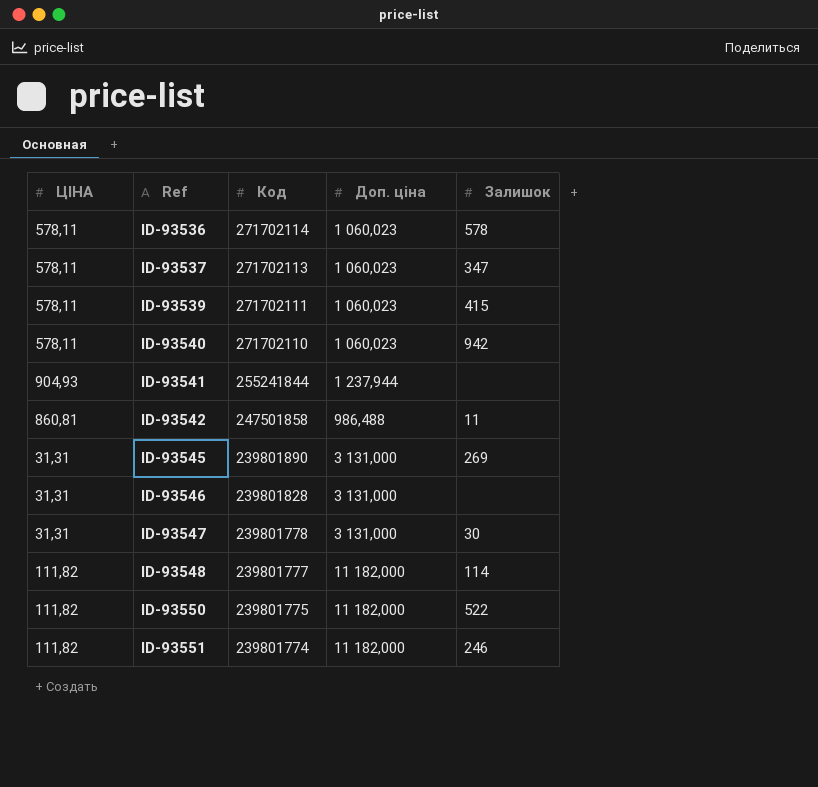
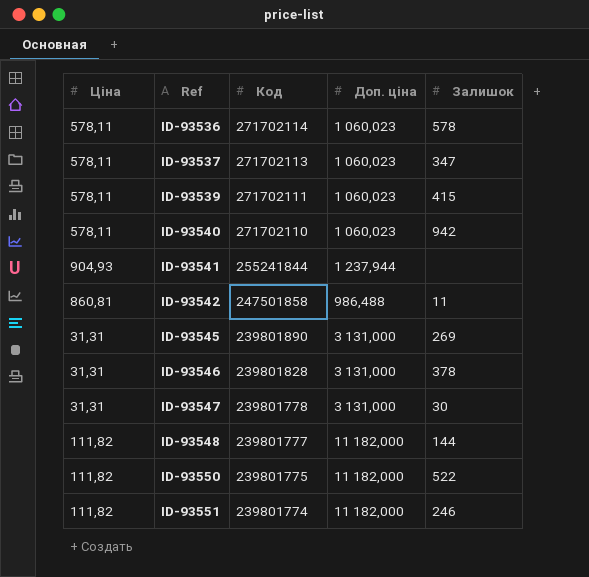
column name: ЦІНА -> Ціна
ID-93546 | Залишок: none -> 378
ID-93548 | Залишок: 114 -> 144

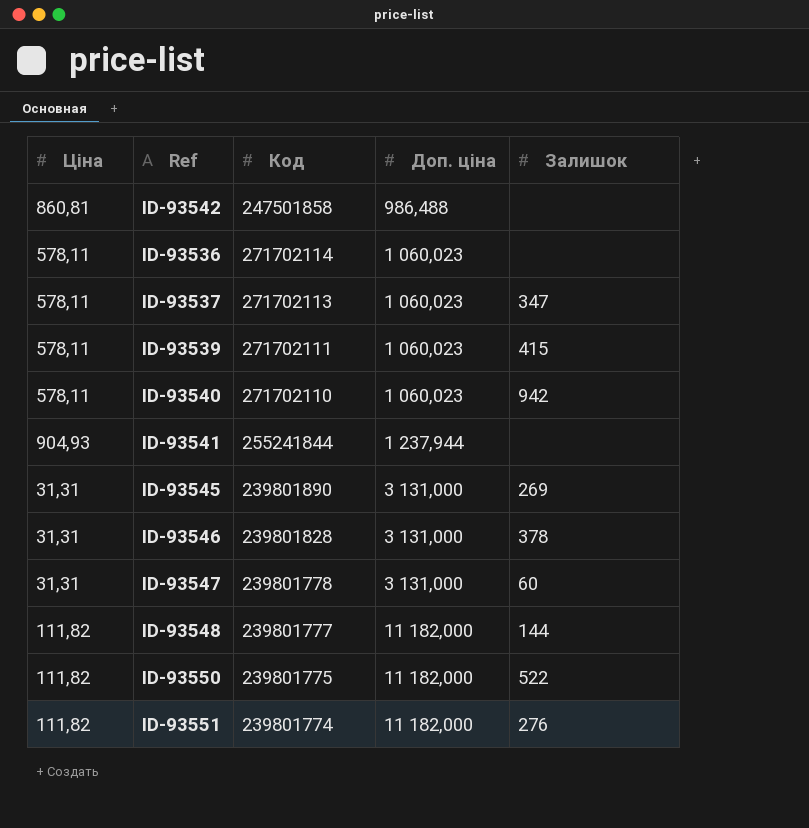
row order: Ref ascending -> Доп. ціна ascending
ID-93542 | Залишок: 11 -> none
ID-93536 | Залишок: 578 -> none
ID-93547 | Залишок: 30 -> 60
ID-93551 | Залишок: 246 -> 276

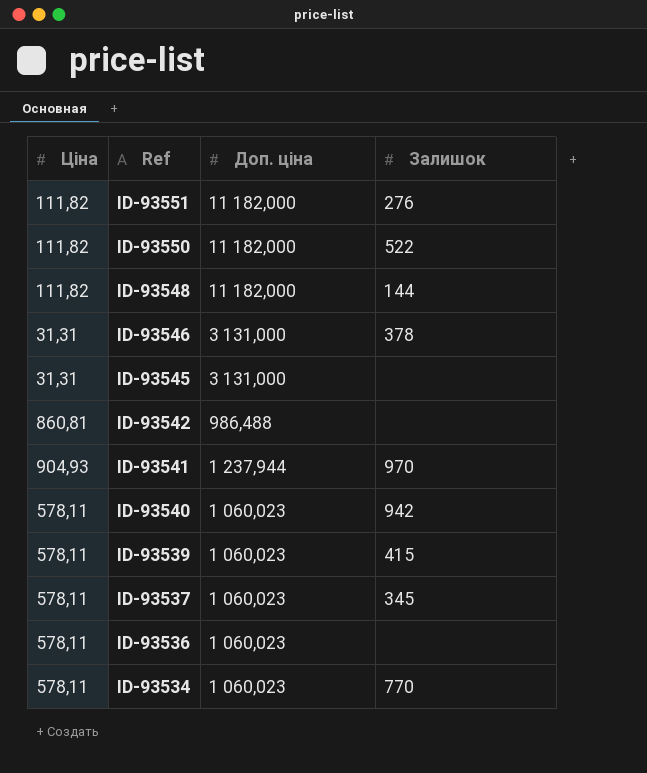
row order: Доп. ціна ascending -> Ref descending
column Код | position: 3 -> none
row ID-93547: 31,31 | 239801778 | 3 131,000 | 60 -> none
ID-93545 | Залишок: 269 -> none
ID-93541 | Залишок: none -> 970
ID-93537 | Залишок: 347 -> 345
row ID-93534: none -> 578,11 | 1 060,023 | 770

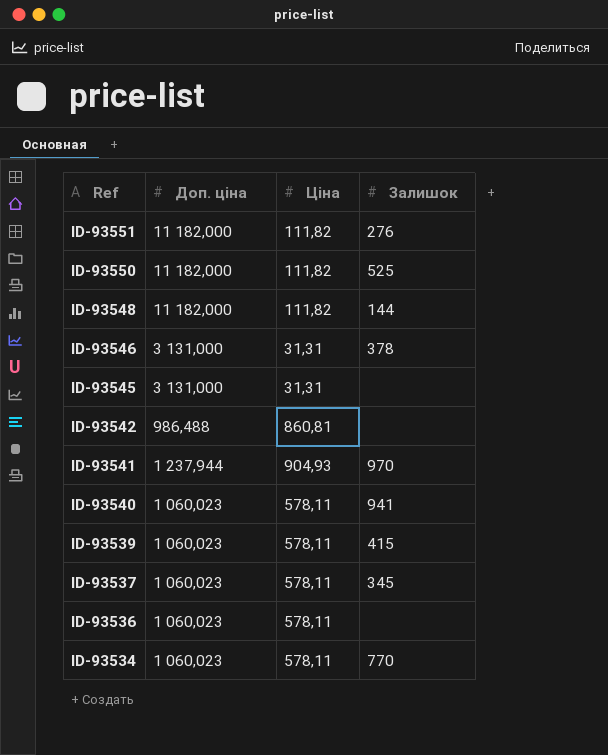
column Ціна | position: 1 -> 3
ID-93550 | Залишок: 522 -> 525
ID-93540 | Залишок: 942 -> 941

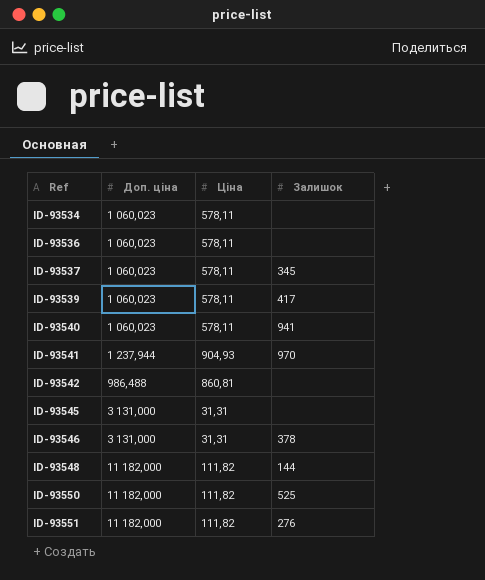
row order: Ref descending -> Ref ascending
ID-93534 | Залишок: 770 -> none
ID-93539 | Залишок: 415 -> 417

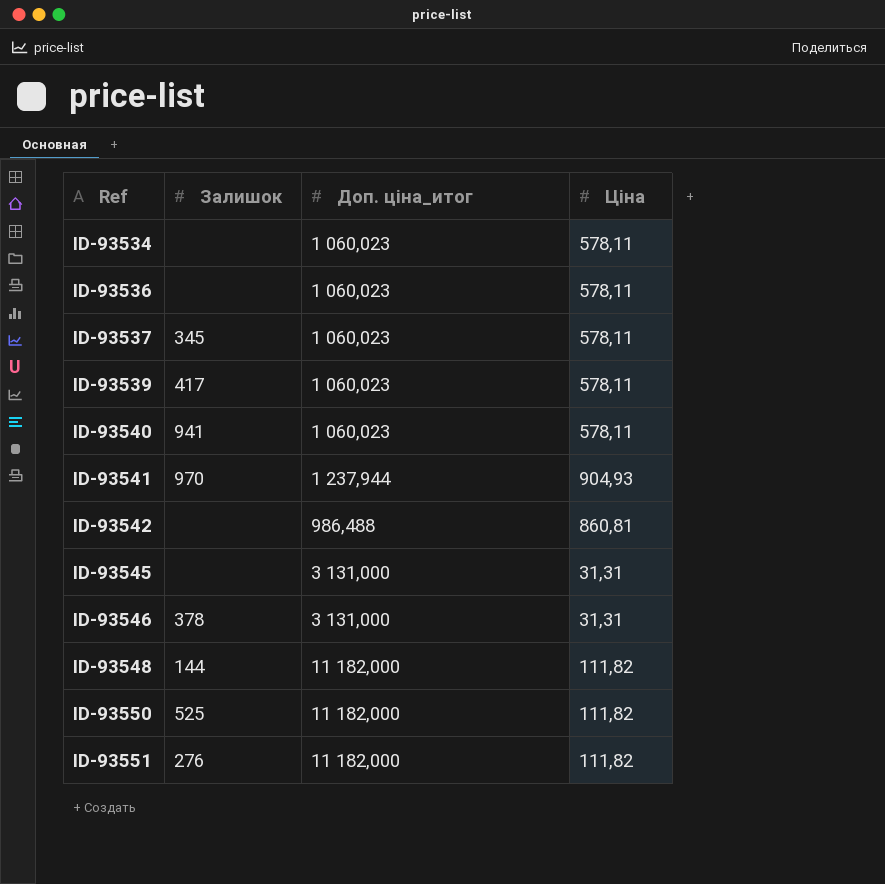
column Залишок | position: 4 -> 2
column name: Доп. ціна -> Доп. ціна_итог

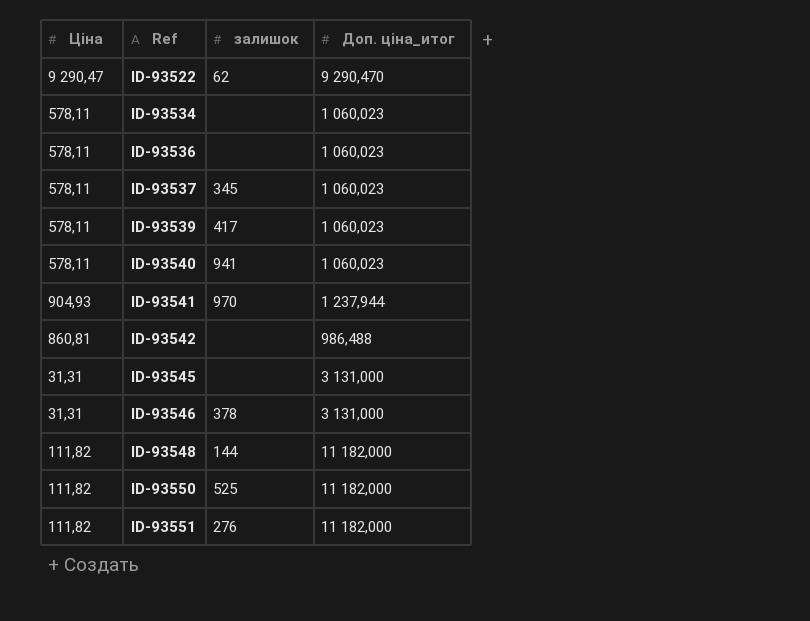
column Ціна | position: 4 -> 1
column name: Залишок -> залишок
row ID-93522: none -> 9 290,47 | 62 | 9 290,470

